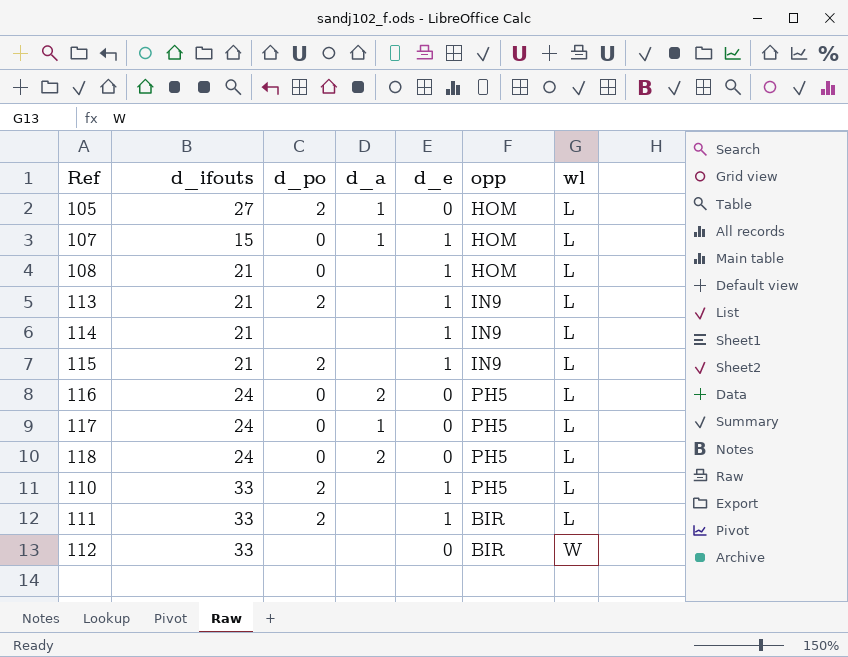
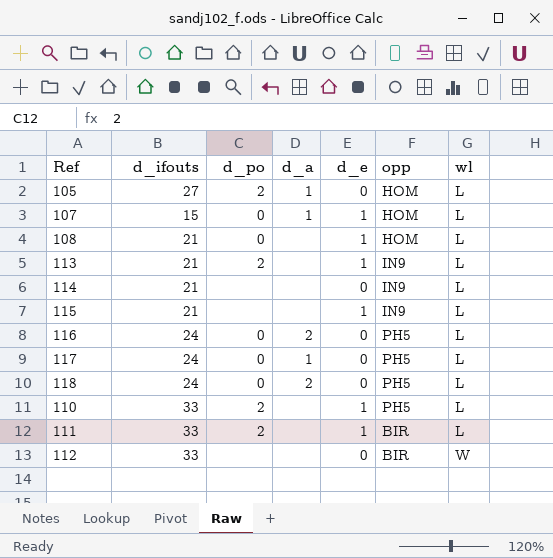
114 | d_e: 1 -> 0
115 | d_po: 2 -> none

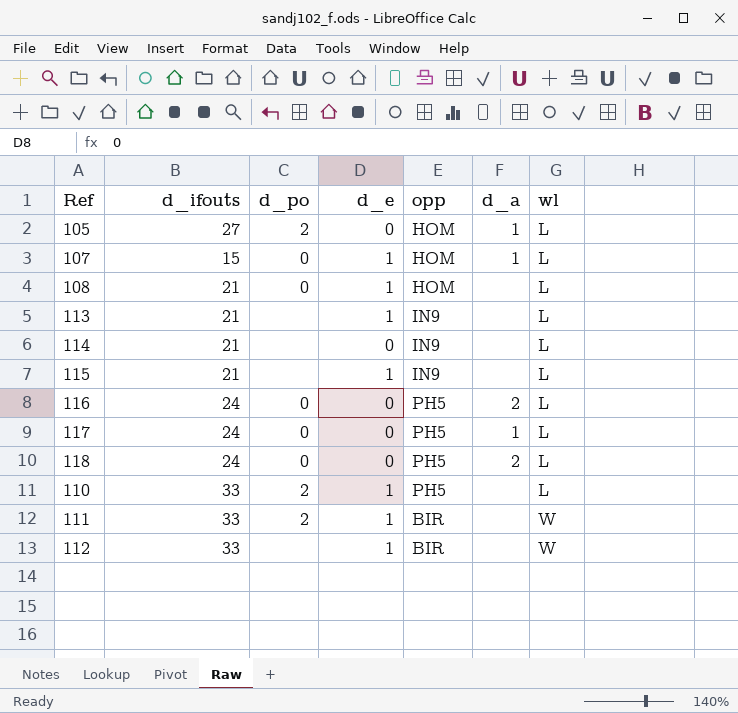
column d_a | position: 4 -> 6
113 | d_po: 2 -> none
111 | wl: L -> W
112 | d_e: 0 -> 1

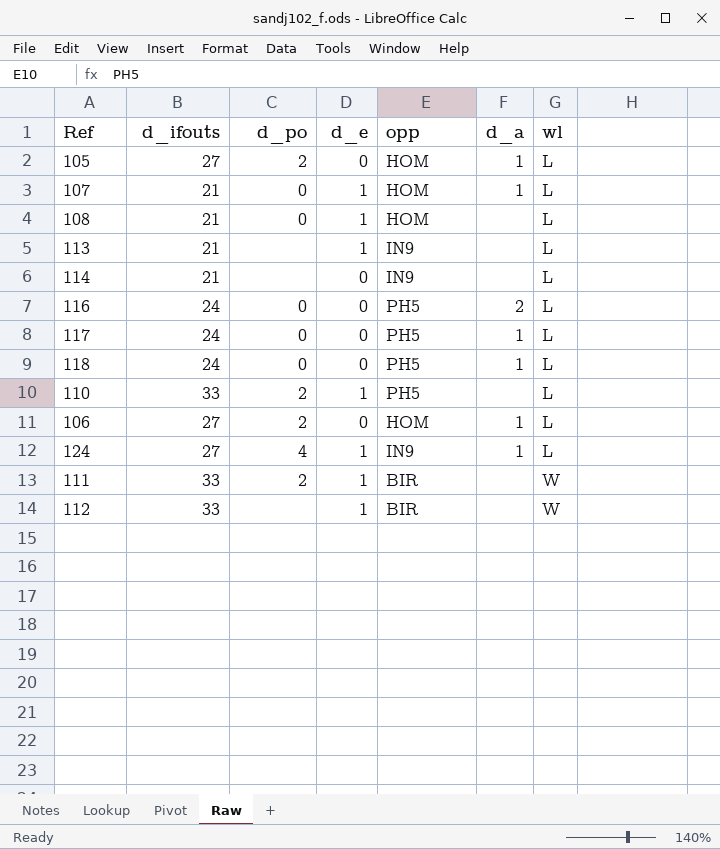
row 115: 21 | none | 1 | IN9 | none | L -> none
107 | d_ifouts: 15 -> 21
118 | d_a: 2 -> 1
row 106: none -> 27 | 2 | 0 | HOM | 1 | L
row 124: none -> 27 | 4 | 1 | IN9 | 1 | L

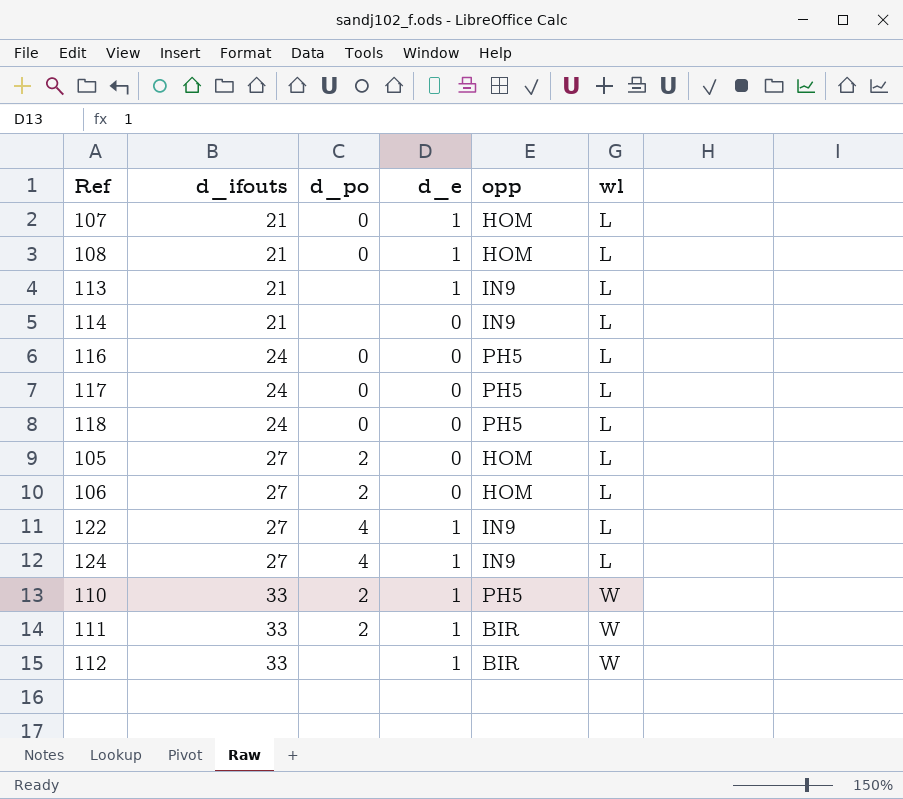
row order: wl ascending -> d_ifouts ascending
column d_a | position: 6 -> none
row 122: none -> 27 | 4 | 1 | IN9 | L
110 | wl: L -> W

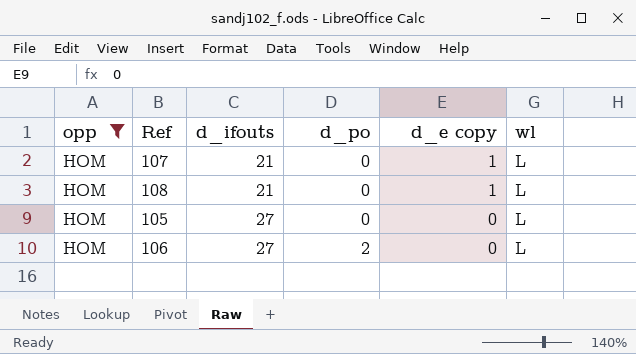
filter: none -> opp = HOM
column opp | position: 5 -> 1
column name: d_e -> d_e copy
105 | d_po: 2 -> 0

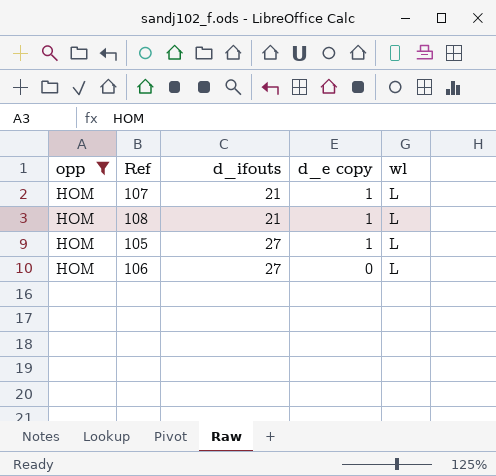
column d_po | position: 4 -> none
105 | d_e copy: 0 -> 1

